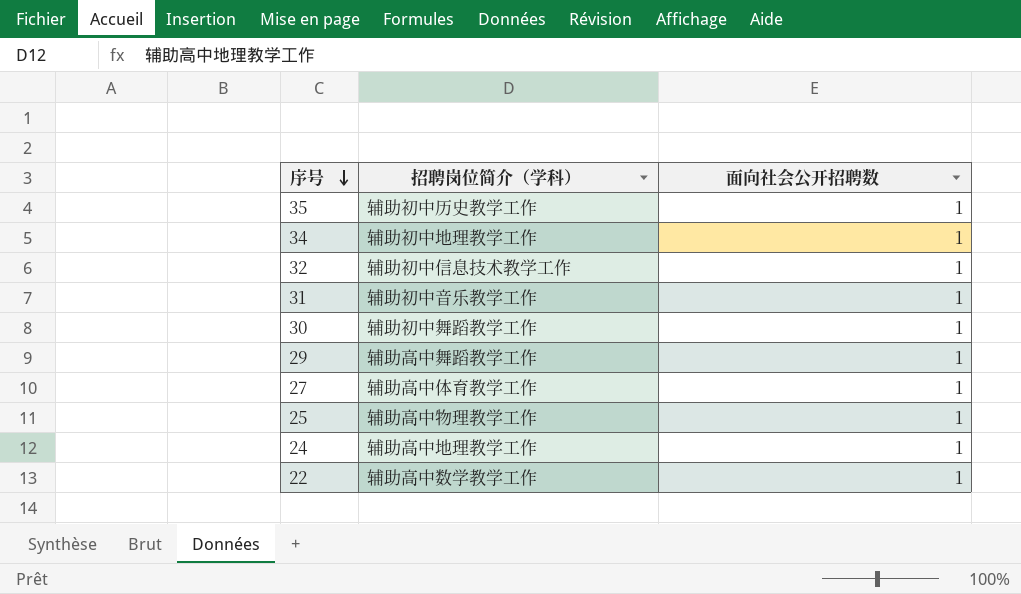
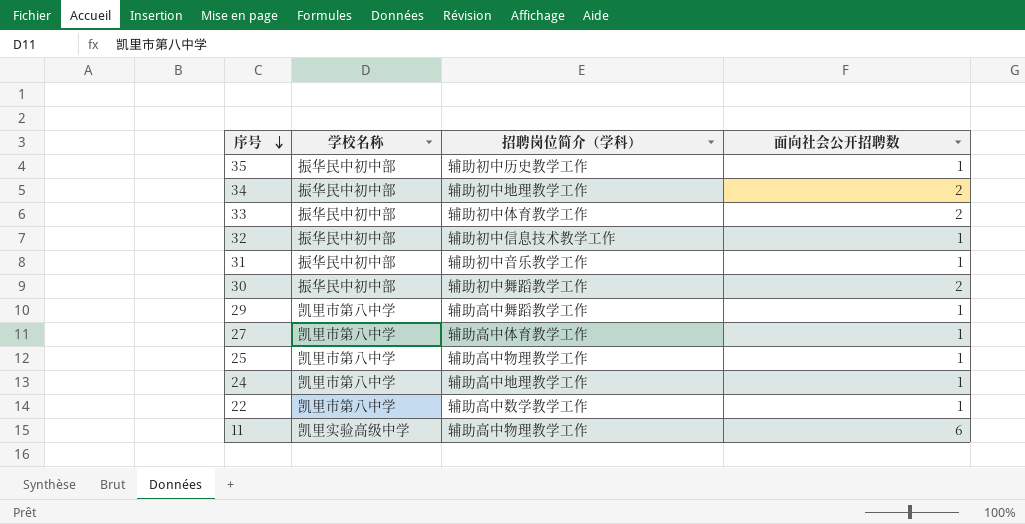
column 学校名称 | position: none -> 2
34 | 面向社会公开招聘数: 1 -> 2
row 33: none -> 振华民中初中部 | 辅助初中体育教学工作 | 2
30 | 面向社会公开招聘数: 1 -> 2
row 11: none -> 凯里实验高级中学 | 辅助高中物理教学工作 | 6

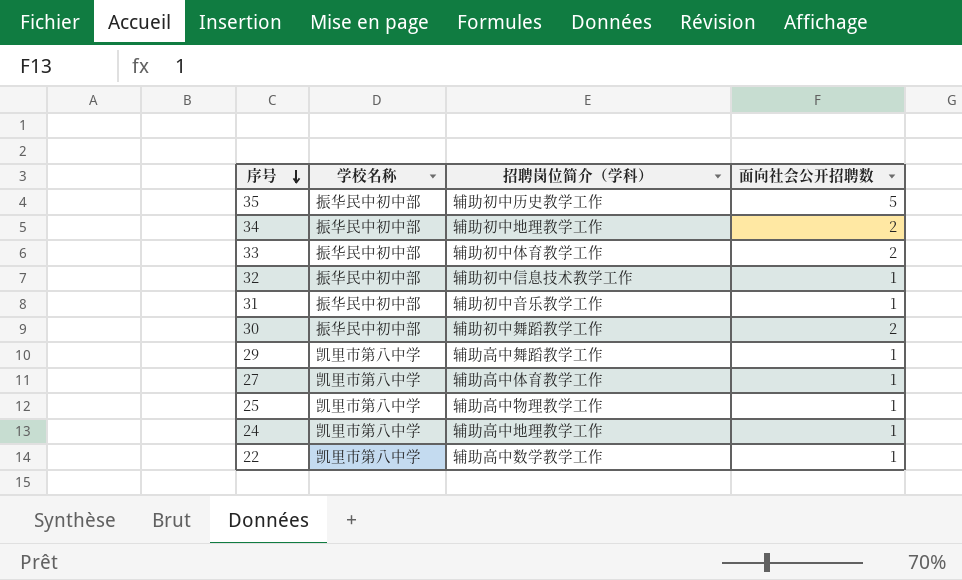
row 11: 凯里实验高级中学 | 辅助高中物理教学工作 | 6 -> none
35 | 面向社会公开招聘数: 1 -> 5

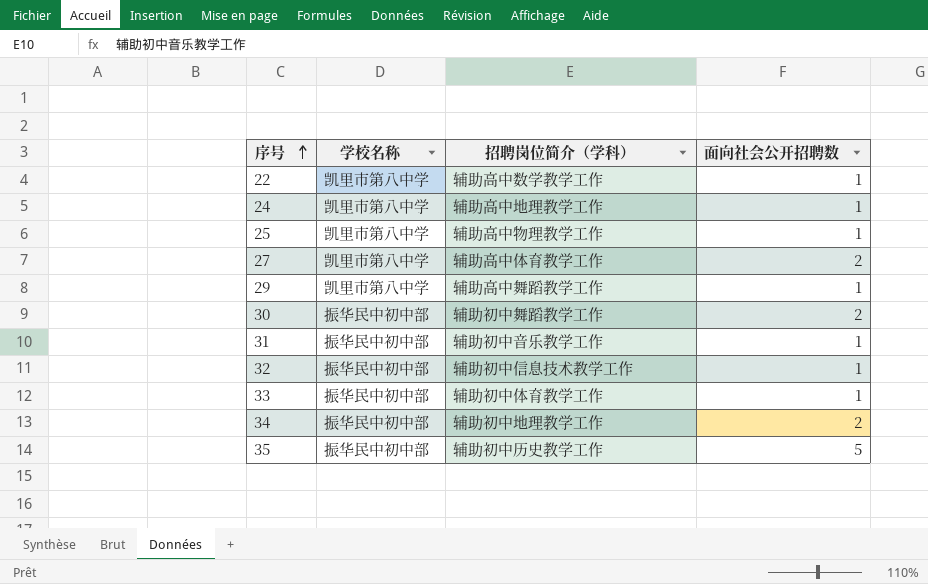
row order: 序号 descending -> 序号 ascending
27 | 面向社会公开招聘数: 1 -> 2
33 | 面向社会公开招聘数: 2 -> 1

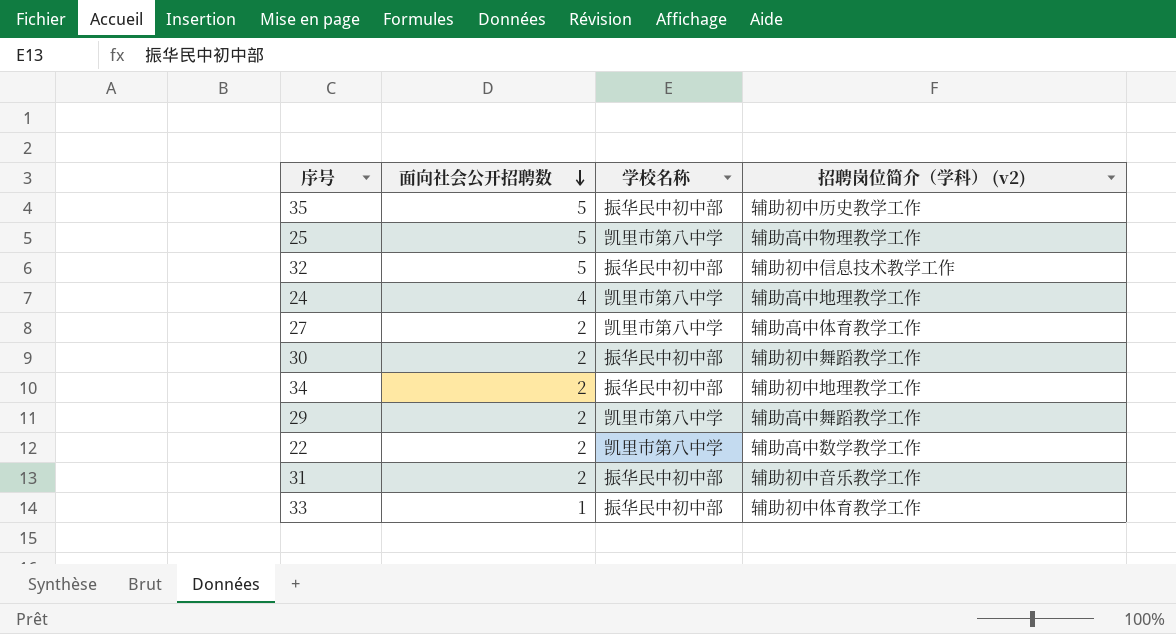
row order: 序号 ascending -> 面向社会公开招聘数 descending
column 面向社会公开招聘数 | position: 4 -> 2
column name: 招聘岗位简介（学科） -> 招聘岗位简介（学科） (v2)
25 | 面向社会公开招聘数: 1 -> 5
32 | 面向社会公开招聘数: 1 -> 5
24 | 面向社会公开招聘数: 1 -> 4
29 | 面向社会公开招聘数: 1 -> 2
22 | 面向社会公开招聘数: 1 -> 2
31 | 面向社会公开招聘数: 1 -> 2

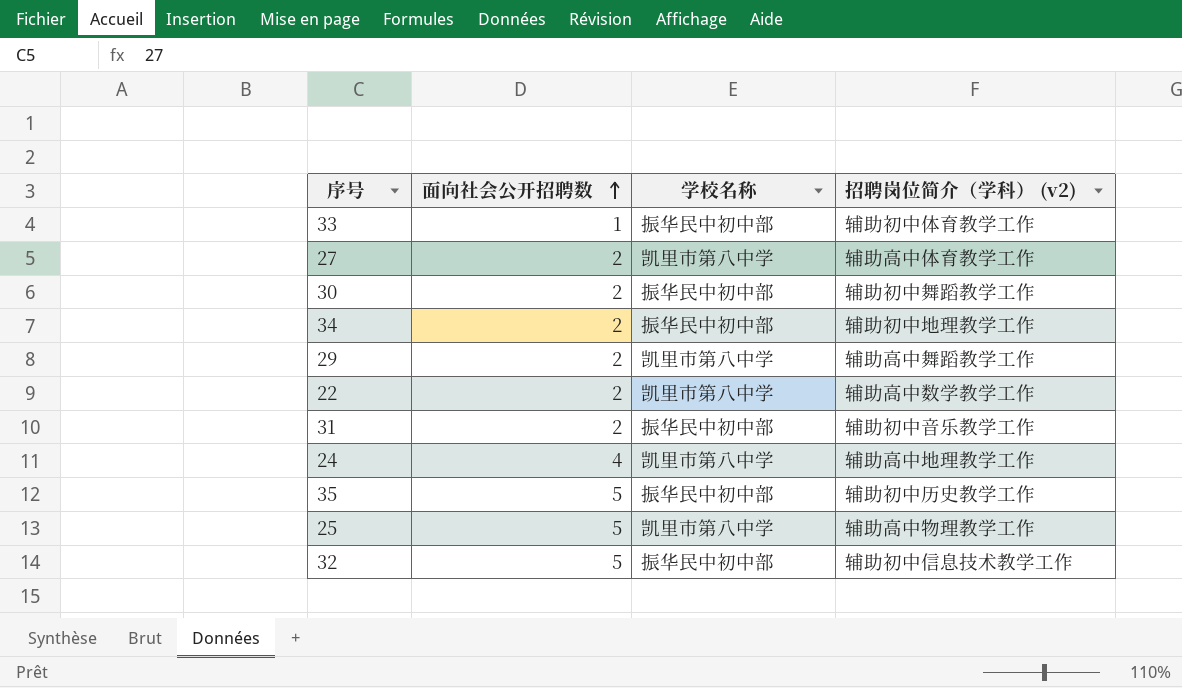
row order: 面向社会公开招聘数 descending -> 面向社会公开招聘数 ascending

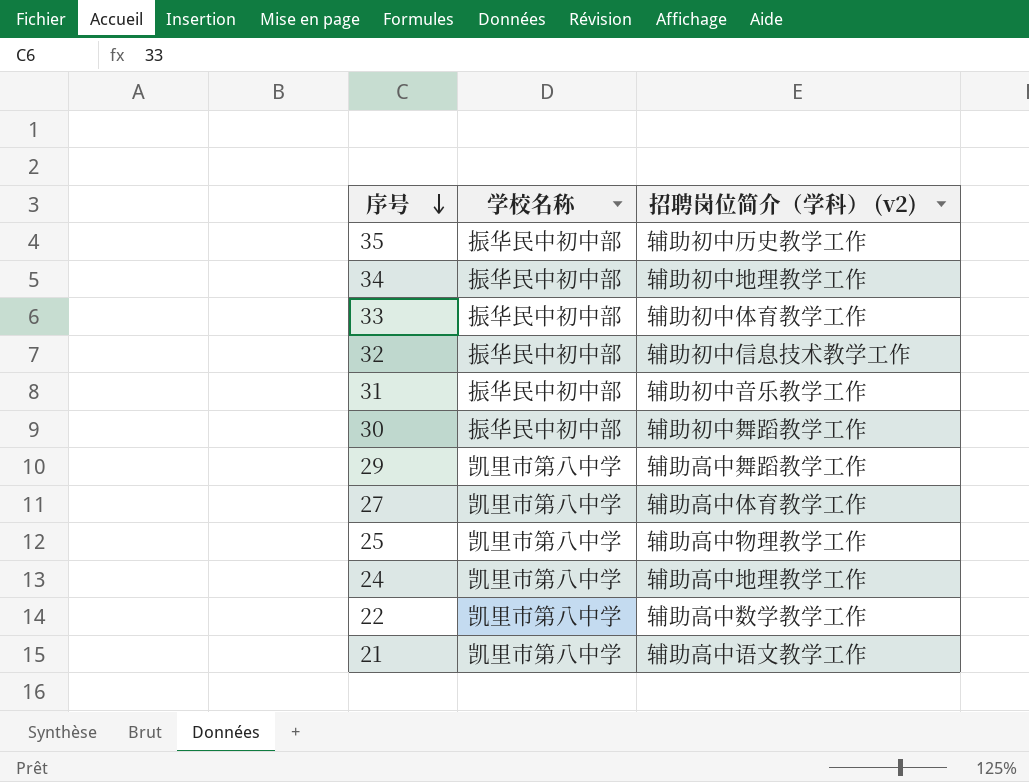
row order: 面向社会公开招聘数 ascending -> 序号 descending
column 面向社会公开招聘数 | position: 2 -> none
row 21: none -> 凯里市第八中学 | 辅助高中语文教学工作

